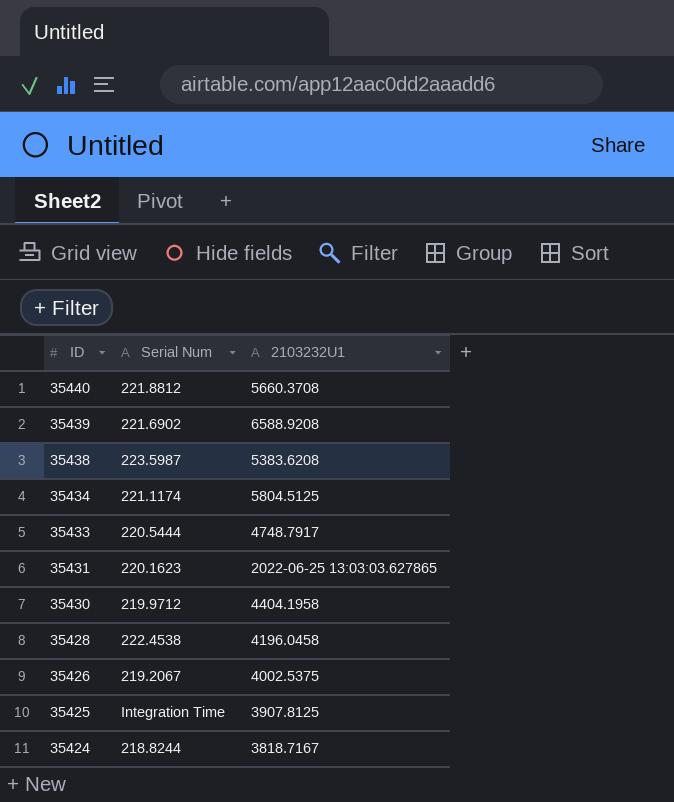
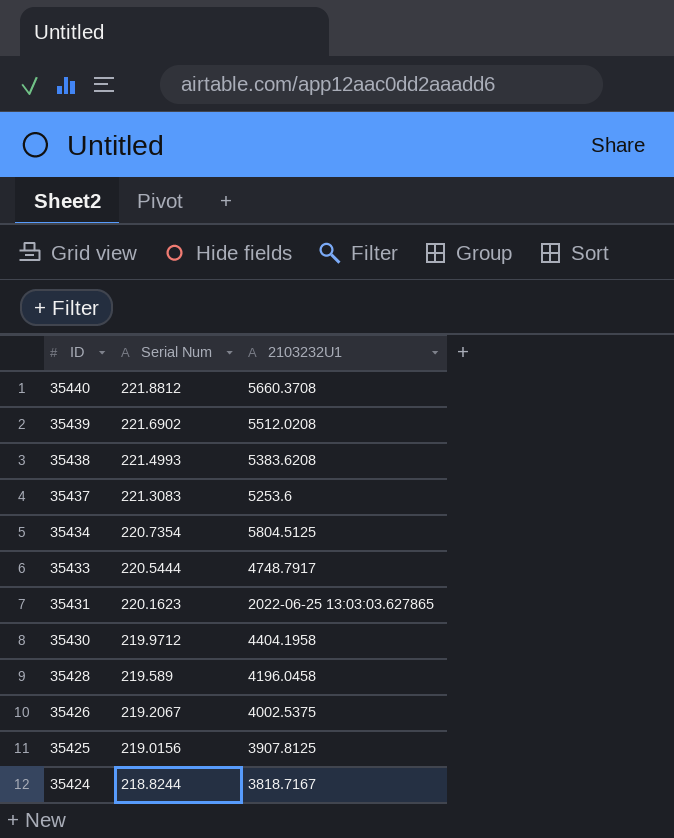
35439 | 2103232U1: 6588.9208 -> 5512.0208
35438 | Serial Num: 223.5987 -> 221.4993
row 35437: none -> 221.3083 | 5253.6
35434 | Serial Num: 221.1174 -> 220.7354
35428 | Serial Num: 222.4538 -> 219.589
35425 | Serial Num: Integration Time -> 219.0156

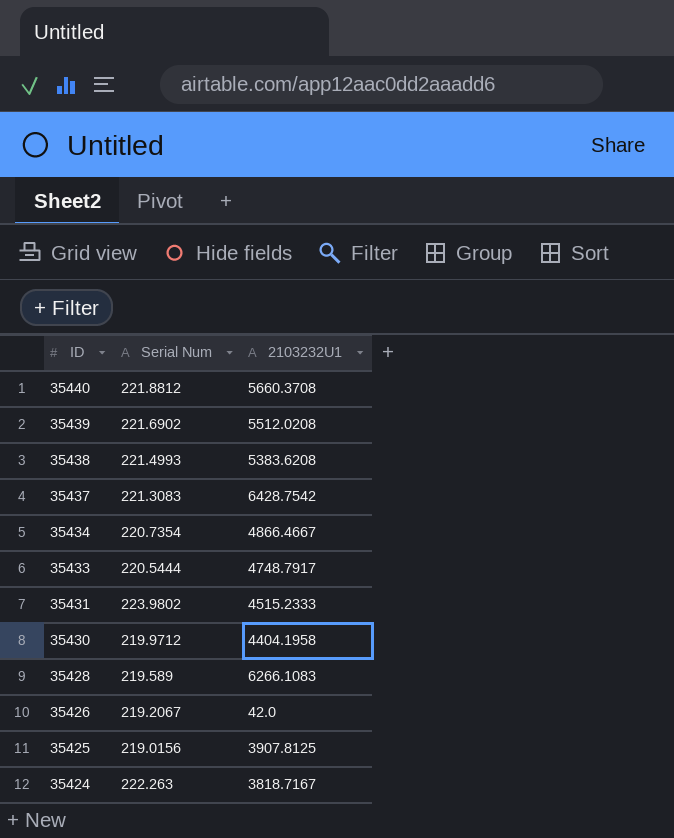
35437 | 2103232U1: 5253.6 -> 6428.7542
35434 | 2103232U1: 5804.5125 -> 4866.4667
35431 | Serial Num: 220.1623 -> 223.9802
35431 | 2103232U1: 2022-06-25 13:03:03.627865 -> 4515.2333
35428 | 2103232U1: 4196.0458 -> 6266.1083
35426 | 2103232U1: 4002.5375 -> 42.0
35424 | Serial Num: 218.8244 -> 222.263

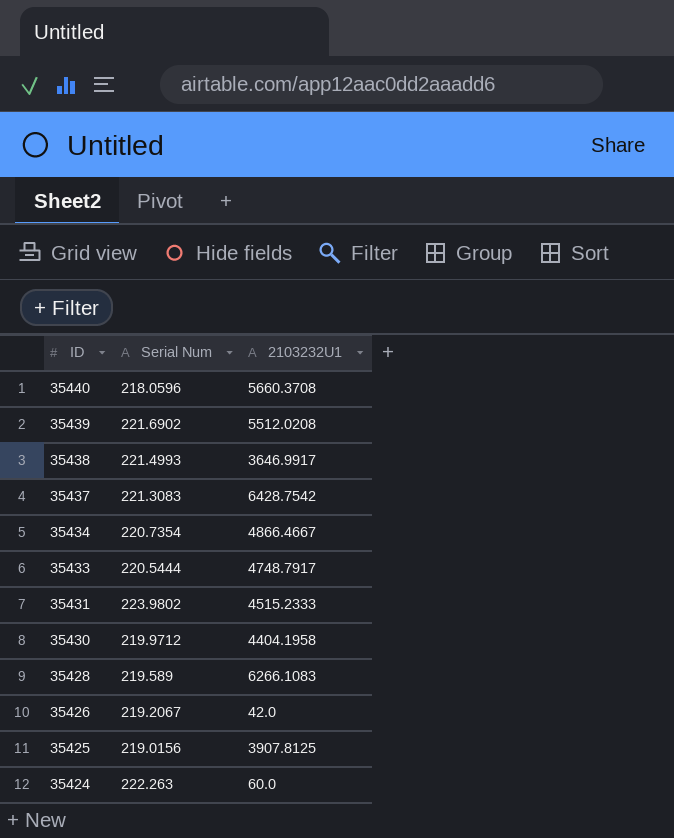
35440 | Serial Num: 221.8812 -> 218.0596
35438 | 2103232U1: 5383.6208 -> 3646.9917
35424 | 2103232U1: 3818.7167 -> 60.0

